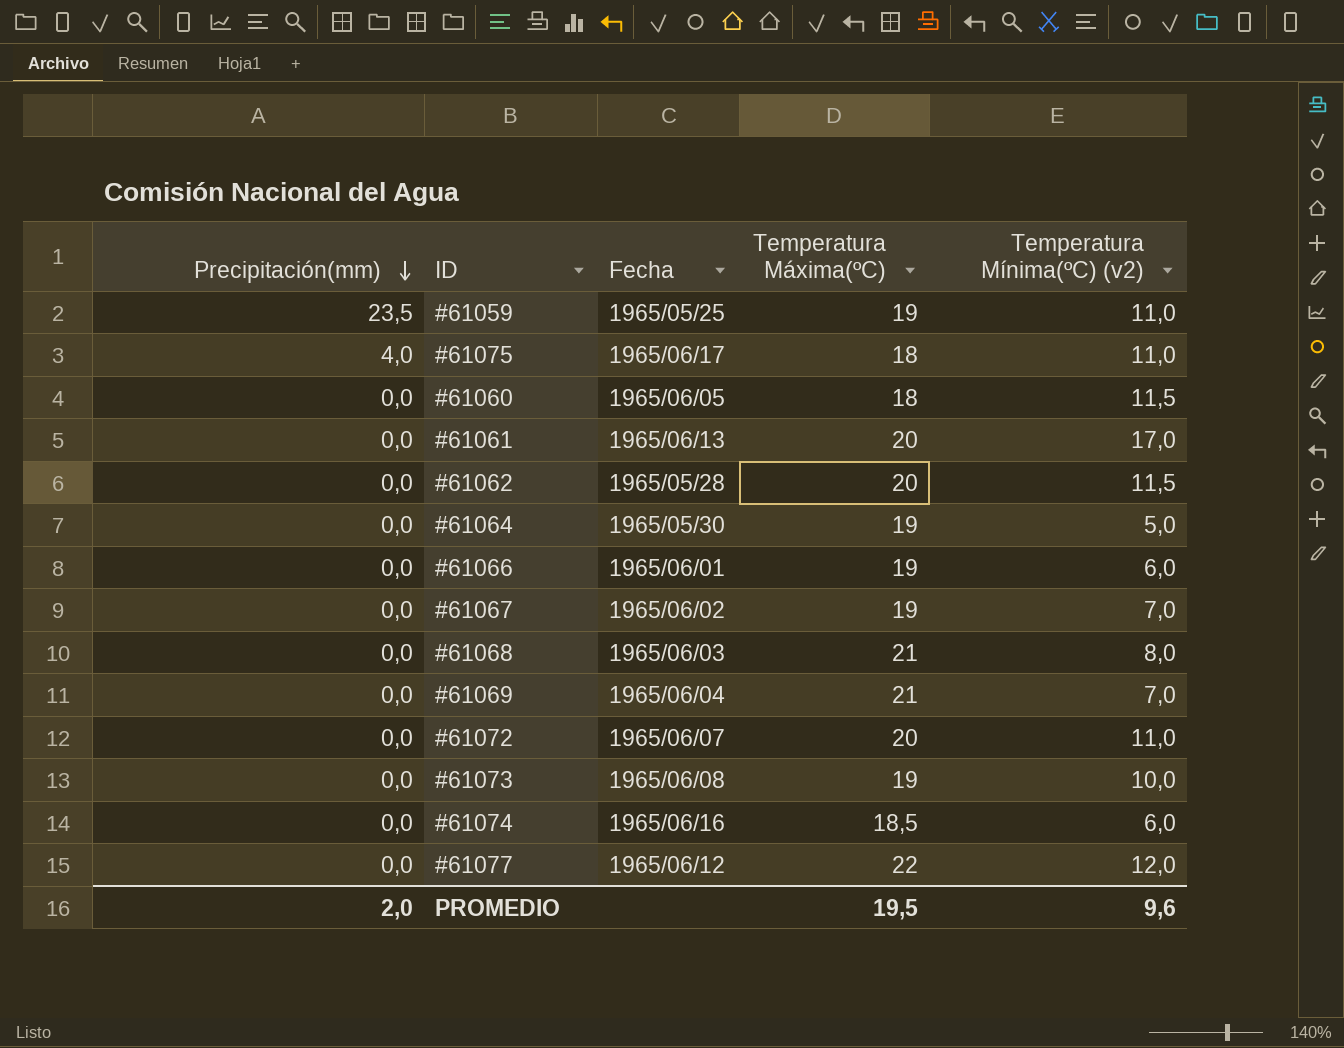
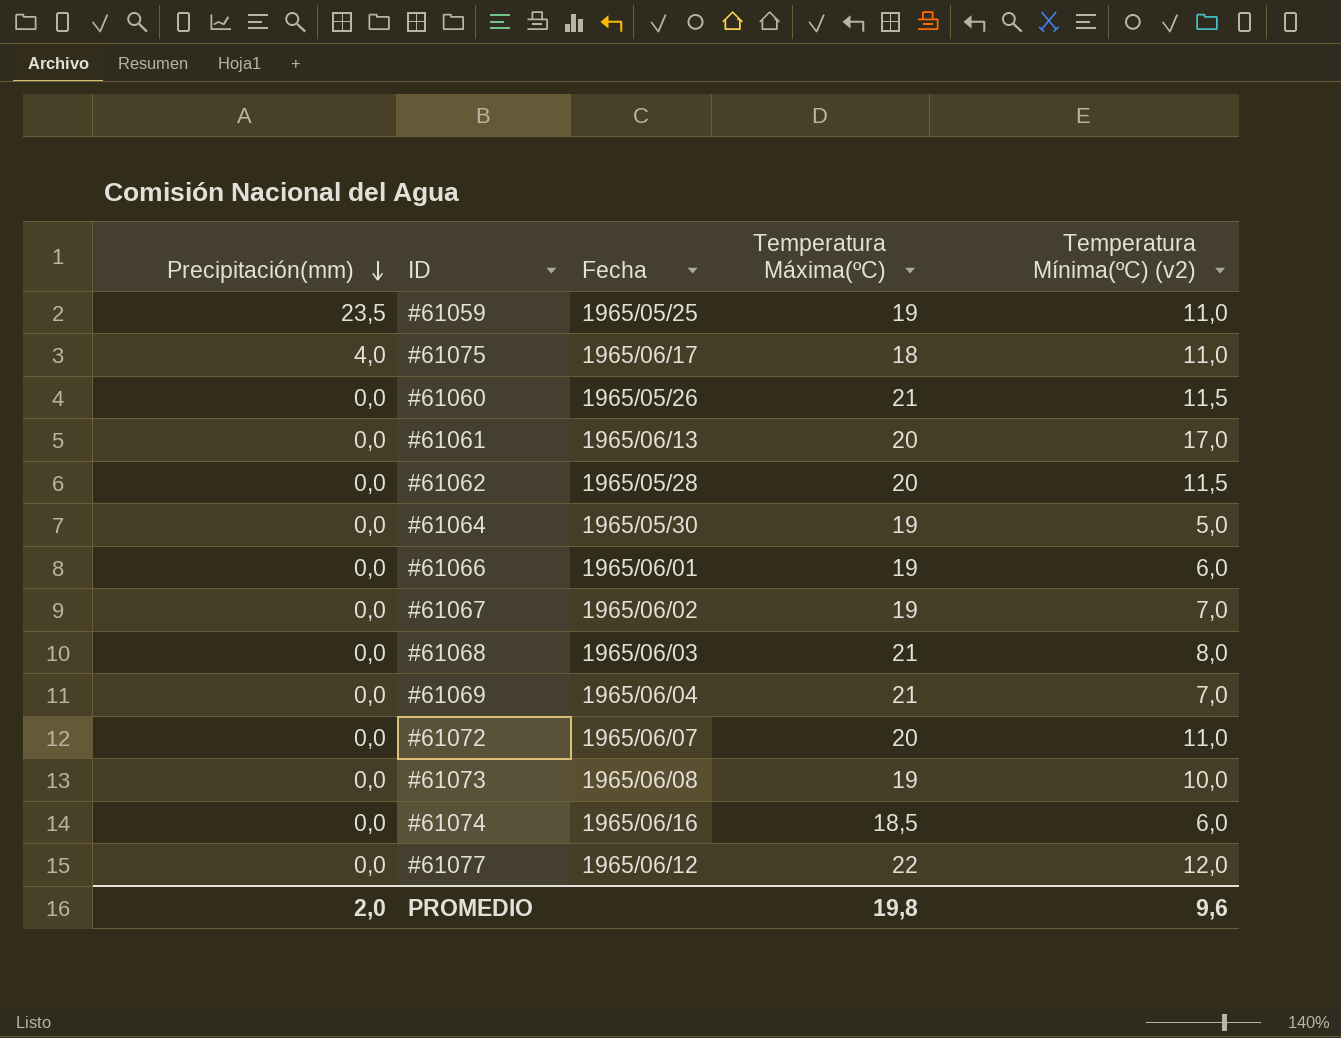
#61060 | Fecha: 1965/06/05 -> 1965/05/26
#61060 | Temperatura Máxima(ºC): 18 -> 21
PROMEDIO | Temperatura Máxima(ºC): 19,5 -> 19,8

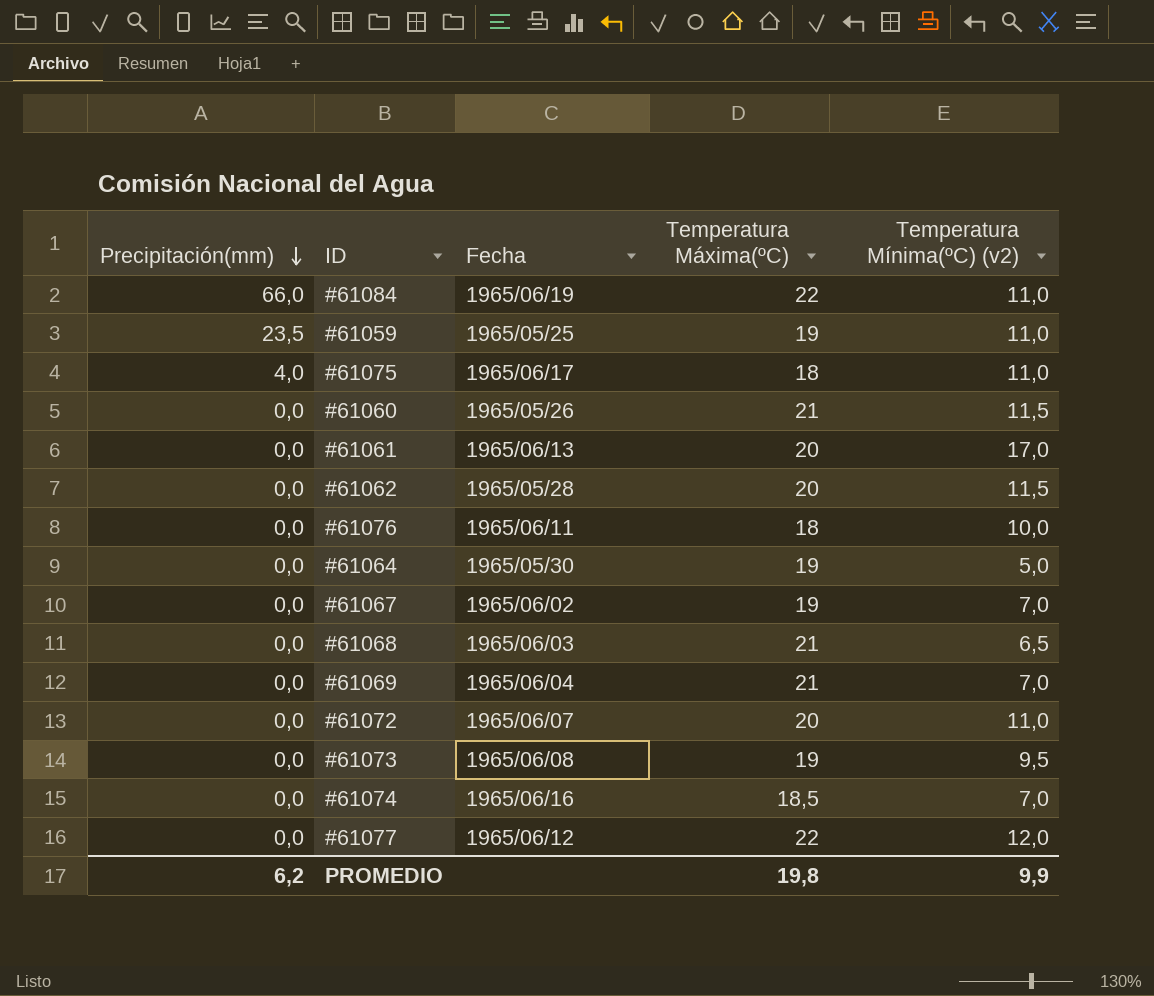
row #61066: 0,0 | 1965/06/01 | 19 | 6,0 -> none
row #61084: none -> 66,0 | 1965/06/19 | 22 | 11,0
row #61076: none -> 0,0 | 1965/06/11 | 18 | 10,0
#61068 | Temperatura Mínima(ºC) (v2): 8,0 -> 6,5
#61073 | Temperatura Mínima(ºC) (v2): 10,0 -> 9,5
#61074 | Temperatura Mínima(ºC) (v2): 6,0 -> 7,0
PROMEDIO | Precipitación(mm): 2,0 -> 6,2
PROMEDIO | Temperatura Mínima(ºC) (v2): 9,6 -> 9,9

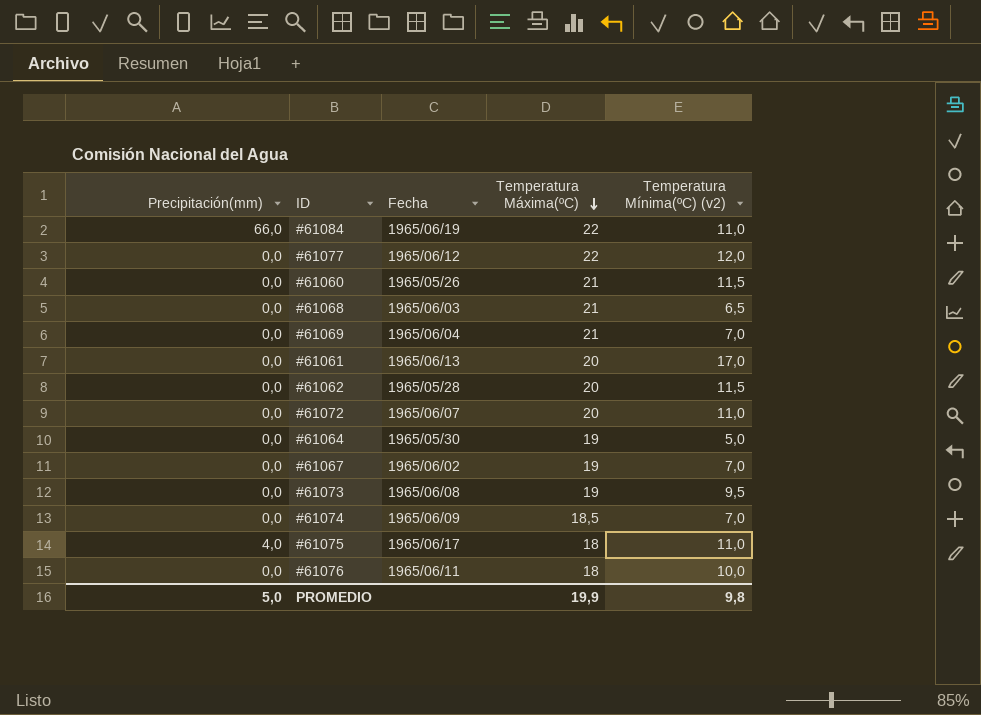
row order: Precipitación(mm) descending -> Temperatura Máxima(ºC) descending
row #61059: 23,5 | 1965/05/25 | 19 | 11,0 -> none
#61074 | Fecha: 1965/06/16 -> 1965/06/09
PROMEDIO | Precipitación(mm): 6,2 -> 5,0
PROMEDIO | Temperatura Máxima(ºC): 19,8 -> 19,9
PROMEDIO | Temperatura Mínima(ºC) (v2): 9,9 -> 9,8

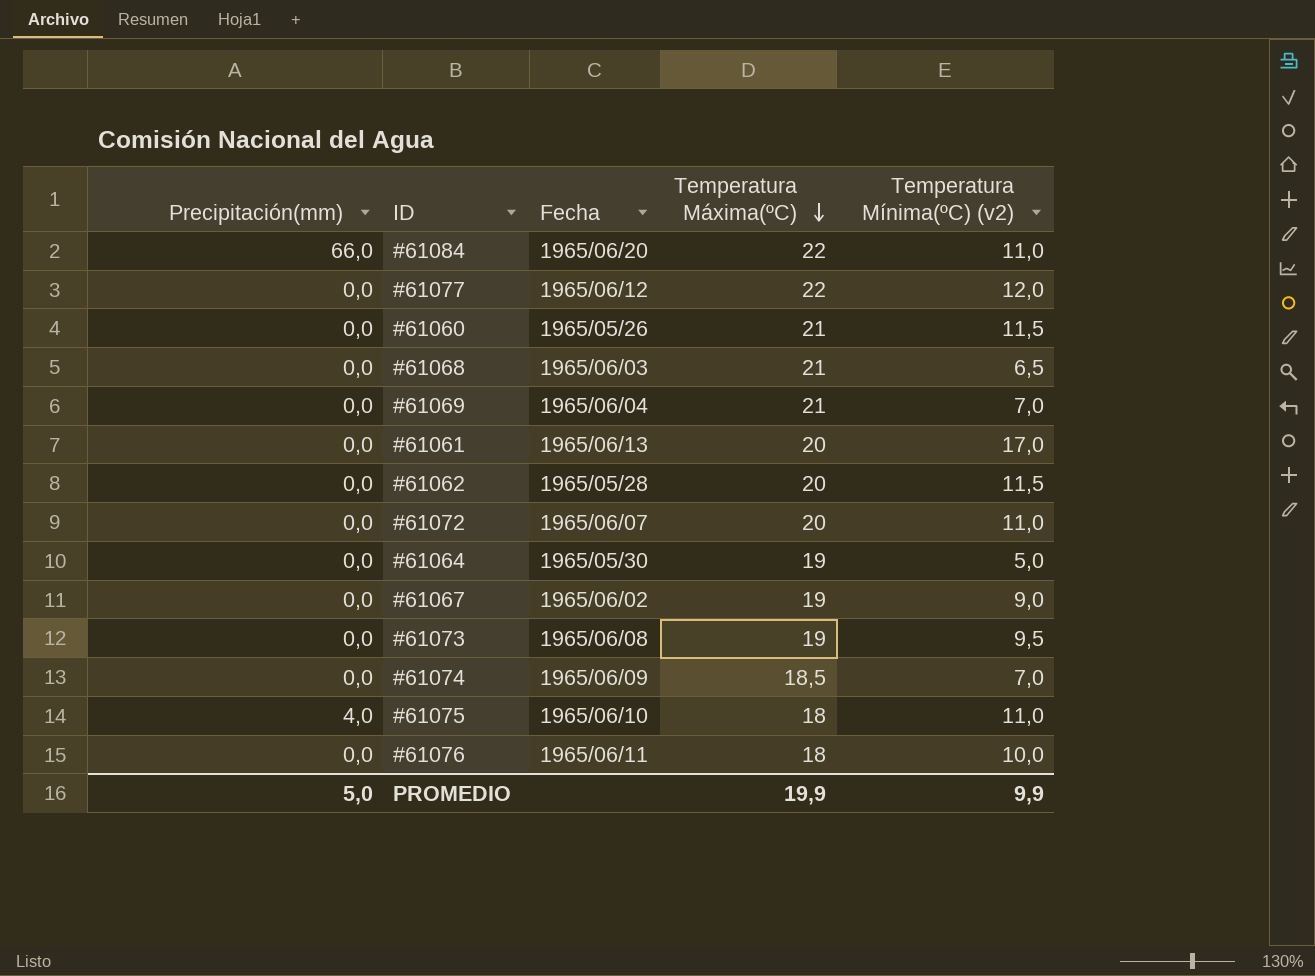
#61084 | Fecha: 1965/06/19 -> 1965/06/20
#61067 | Temperatura Mínima(ºC) (v2): 7,0 -> 9,0
#61075 | Fecha: 1965/06/17 -> 1965/06/10
PROMEDIO | Temperatura Mínima(ºC) (v2): 9,8 -> 9,9

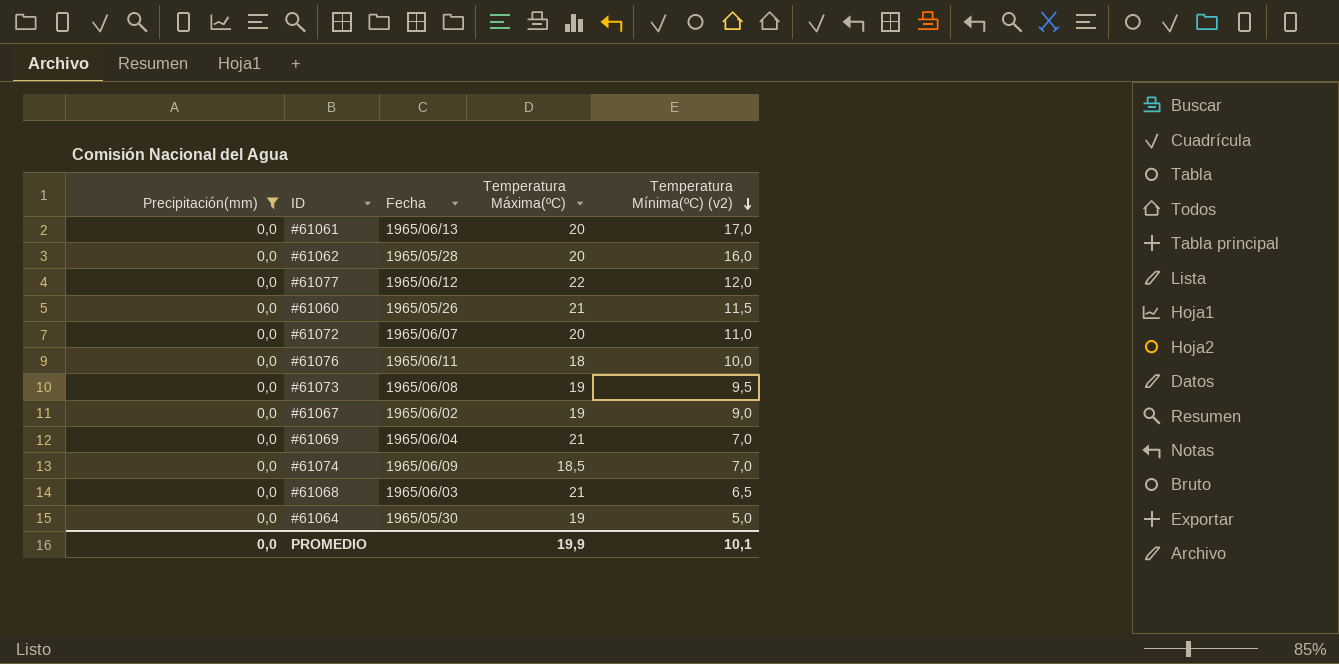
filter: none -> Precipitación(mm) = 0,0
row order: Temperatura Máxima(ºC) descending -> Temperatura Mínima(ºC) (v2) descending
#61062 | Temperatura Mínima(ºC) (v2): 11,5 -> 16,0
PROMEDIO | Precipitación(mm): 5,0 -> 0,0
PROMEDIO | Temperatura Mínima(ºC) (v2): 9,9 -> 10,1

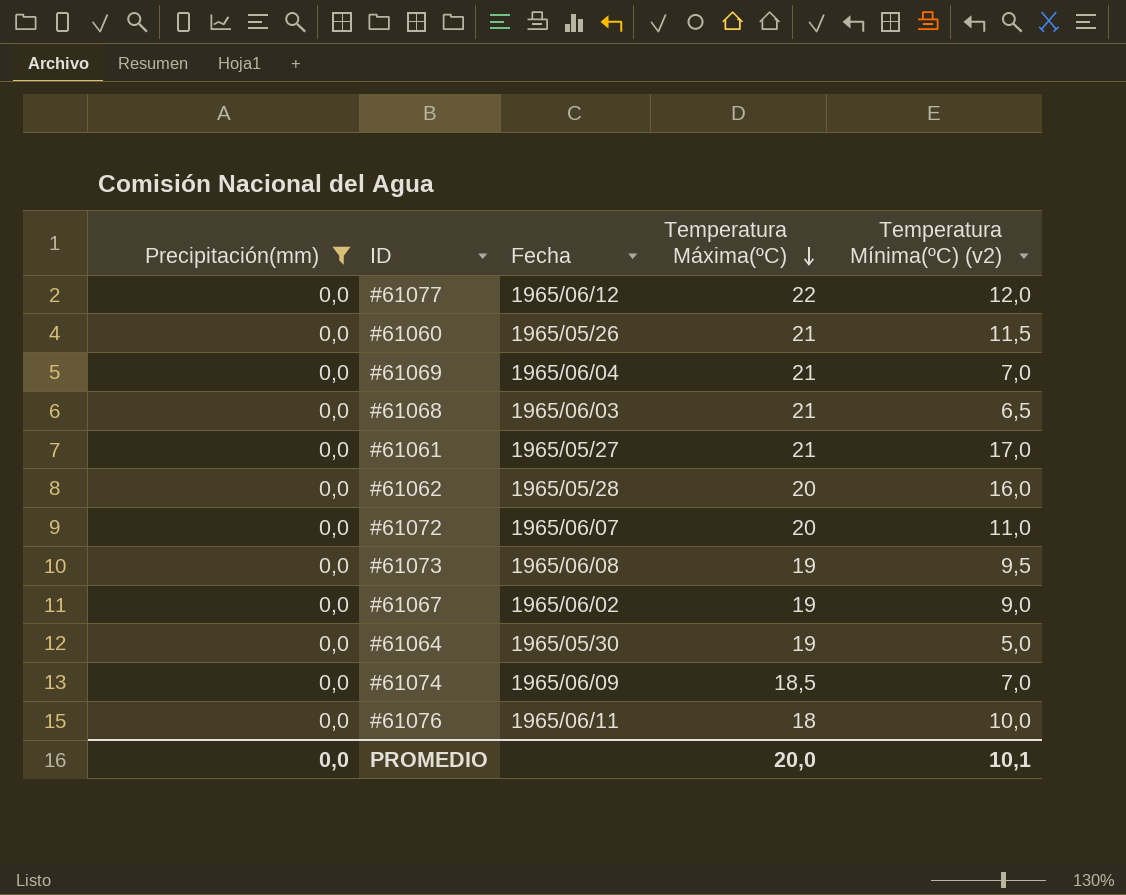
row order: Temperatura Mínima(ºC) (v2) descending -> Temperatura Máxima(ºC) descending
#61061 | Fecha: 1965/06/13 -> 1965/05/27
#61061 | Temperatura Máxima(ºC): 20 -> 21
PROMEDIO | Temperatura Máxima(ºC): 19,9 -> 20,0

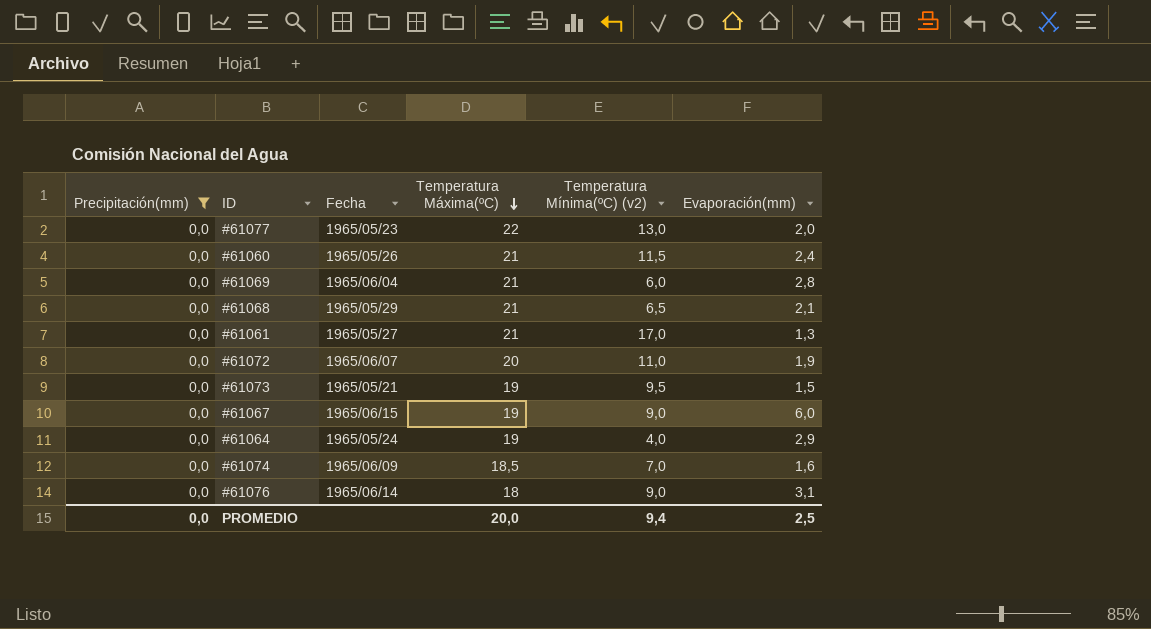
column Evaporación(mm) | position: none -> 6
row #61062: 0,0 | 1965/05/28 | 20 | 16,0 -> none
#61077 | Fecha: 1965/06/12 -> 1965/05/23
#61077 | Temperatura Mínima(ºC) (v2): 12,0 -> 13,0
#61069 | Temperatura Mínima(ºC) (v2): 7,0 -> 6,0
#61068 | Fecha: 1965/06/03 -> 1965/05/29
#61073 | Fecha: 1965/06/08 -> 1965/05/21
#61067 | Fecha: 1965/06/02 -> 1965/06/15
#61064 | Fecha: 1965/05/30 -> 1965/05/24
#61064 | Temperatura Mínima(ºC) (v2): 5,0 -> 4,0
#61076 | Fecha: 1965/06/11 -> 1965/06/14
#61076 | Temperatura Mínima(ºC) (v2): 10,0 -> 9,0
PROMEDIO | Temperatura Mínima(ºC) (v2): 10,1 -> 9,4

